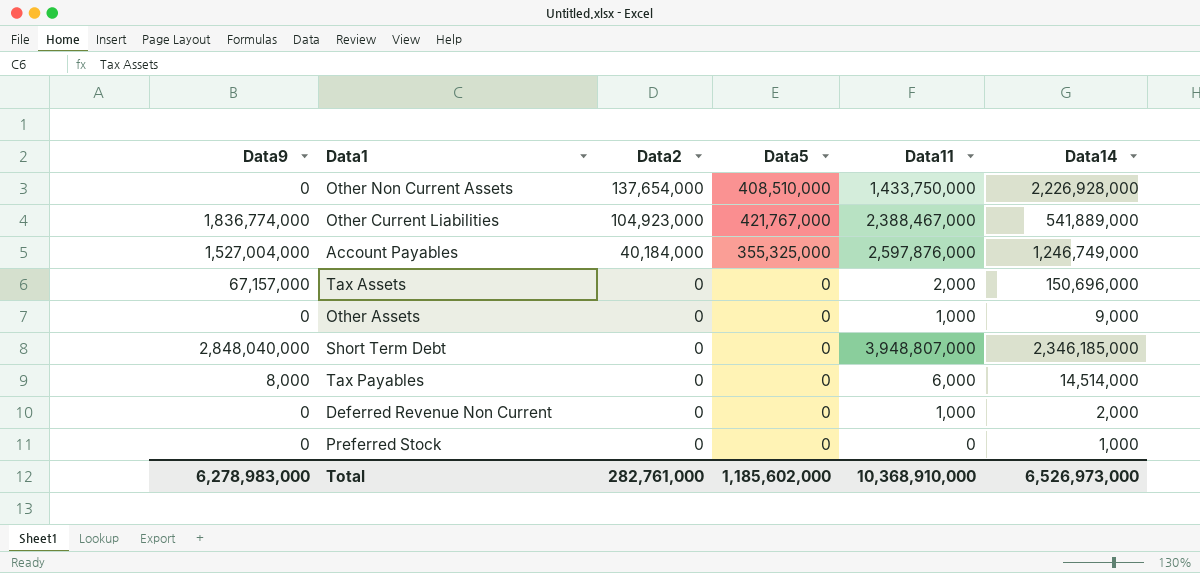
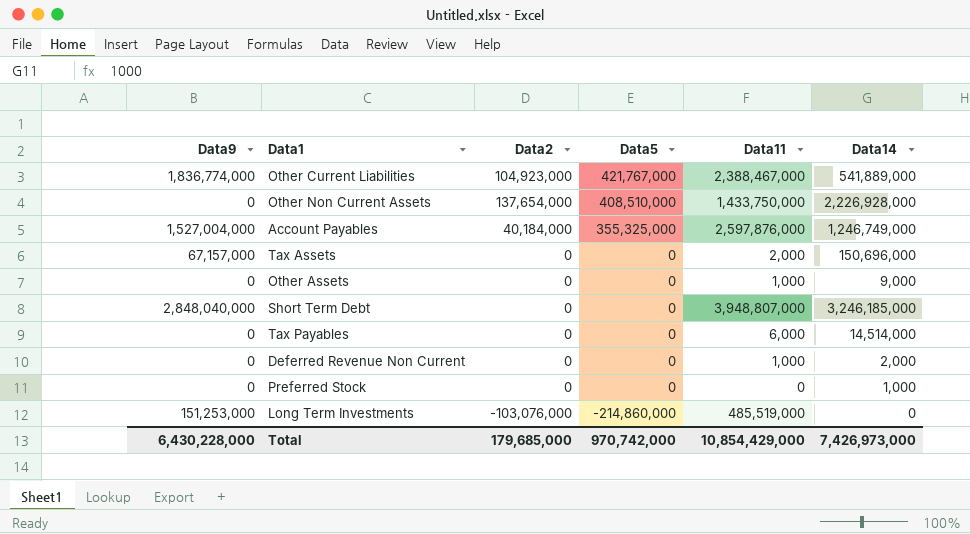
row order: Data2 descending -> Data5 descending
Short Term Debt | Data14: 2,346,185,000 -> 3,246,185,000
Tax Payables | Data9: 8,000 -> 0
row Long Term Investments: none -> 151,253,000 | -103,076,000 | -214,860,000 | 485,519,000 | 0
Total | Data9: 6,278,983,000 -> 6,430,228,000
Total | Data2: 282,761,000 -> 179,685,000
Total | Data5: 1,185,602,000 -> 970,742,000
Total | Data11: 10,368,910,000 -> 10,854,429,000
Total | Data14: 6,526,973,000 -> 7,426,973,000

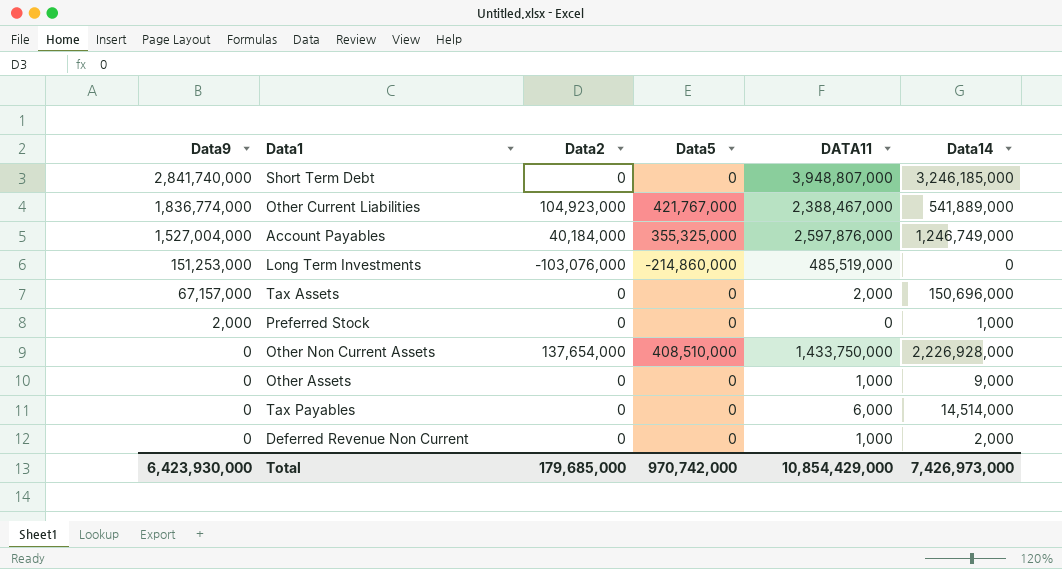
row order: Data5 descending -> Data9 descending
column name: Data11 -> DATA11
Short Term Debt | Data9: 2,848,040,000 -> 2,841,740,000
Preferred Stock | Data9: 0 -> 2,000
Total | Data9: 6,430,228,000 -> 6,423,930,000

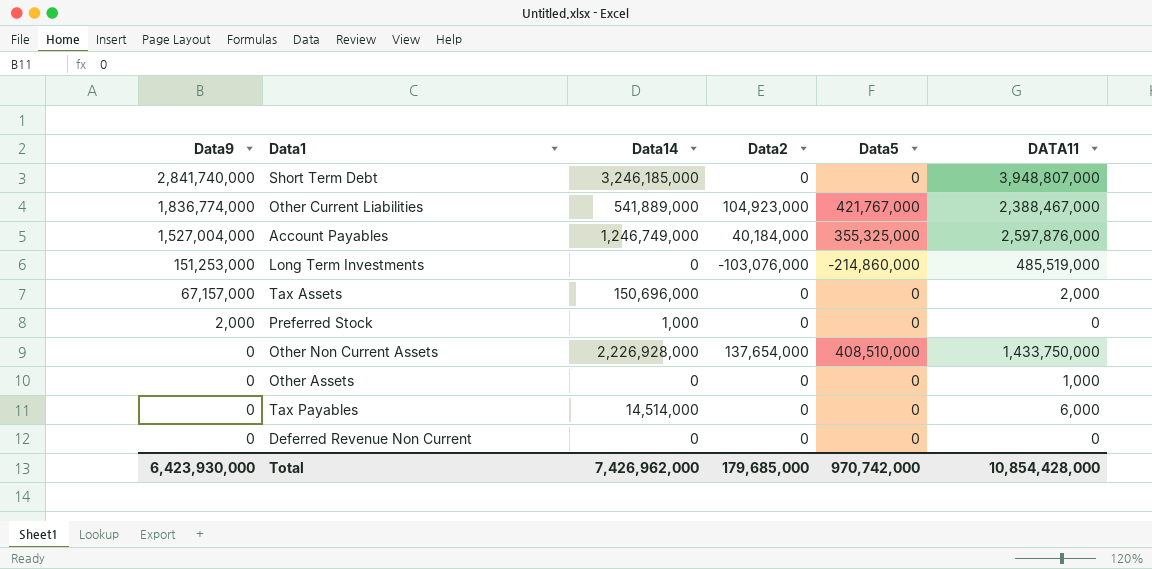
column Data14 | position: 6 -> 3
Other Assets | Data14: 9,000 -> 0
Deferred Revenue Non Current | Data14: 2,000 -> 0
Deferred Revenue Non Current | DATA11: 1,000 -> 0
Total | Data14: 7,426,973,000 -> 7,426,962,000
Total | DATA11: 10,854,429,000 -> 10,854,428,000

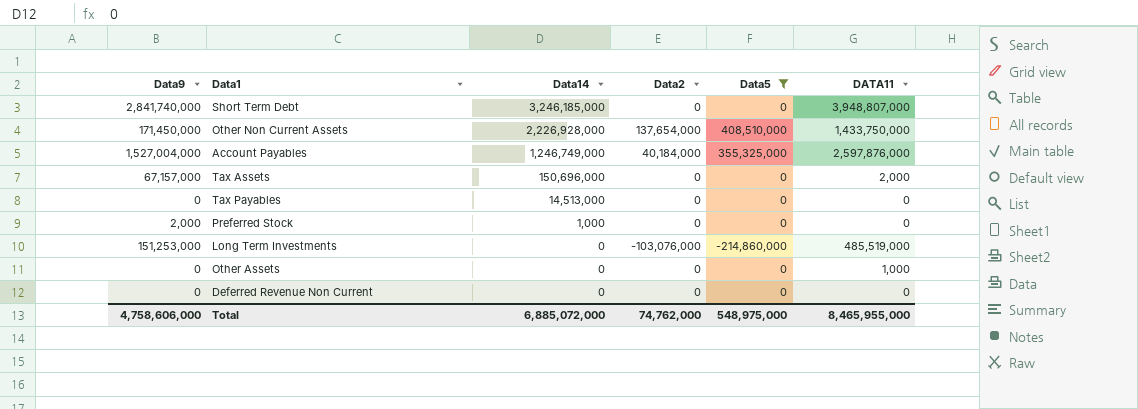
filter: none -> Data5 != 421,767,000
row order: Data9 descending -> Data14 descending
Other Non Current Assets | Data9: 0 -> 171,450,000
Tax Payables | Data14: 14,514,000 -> 14,513,000
Tax Payables | DATA11: 6,000 -> 0
Total | Data9: 6,423,930,000 -> 4,758,606,000
Total | Data14: 7,426,962,000 -> 6,885,072,000
Total | Data2: 179,685,000 -> 74,762,000
Total | Data5: 970,742,000 -> 548,975,000
Total | DATA11: 10,854,428,000 -> 8,465,955,000

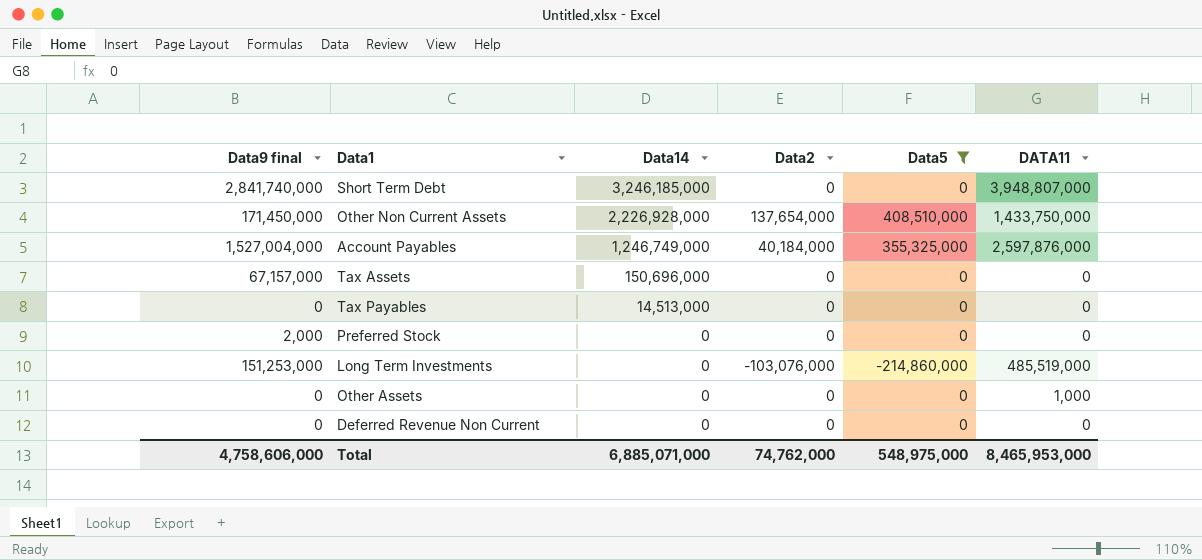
column name: Data9 -> Data9 final
Tax Assets | DATA11: 2,000 -> 0
Preferred Stock | Data14: 1,000 -> 0
Total | Data14: 6,885,072,000 -> 6,885,071,000
Total | DATA11: 8,465,955,000 -> 8,465,953,000

